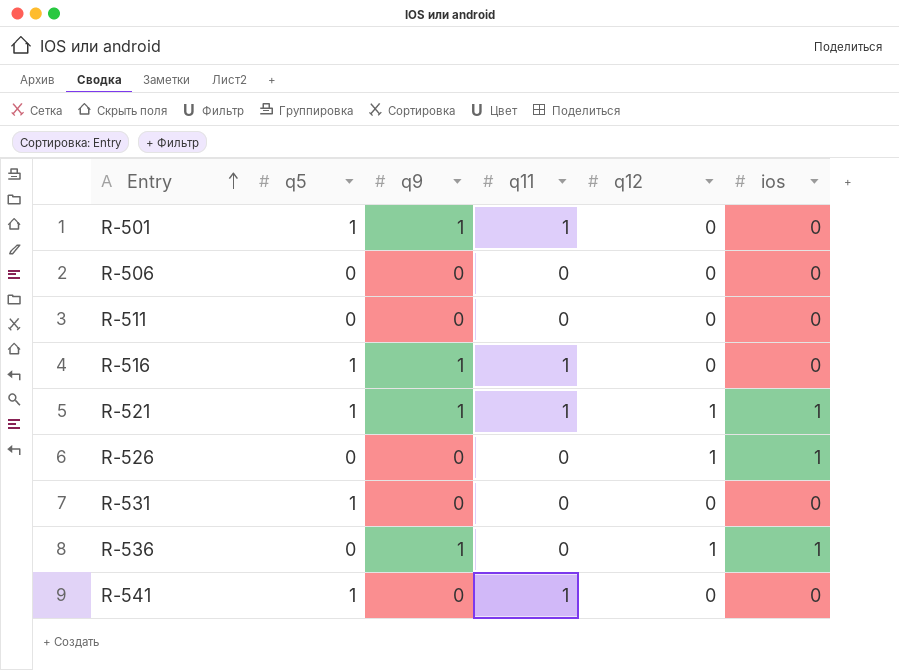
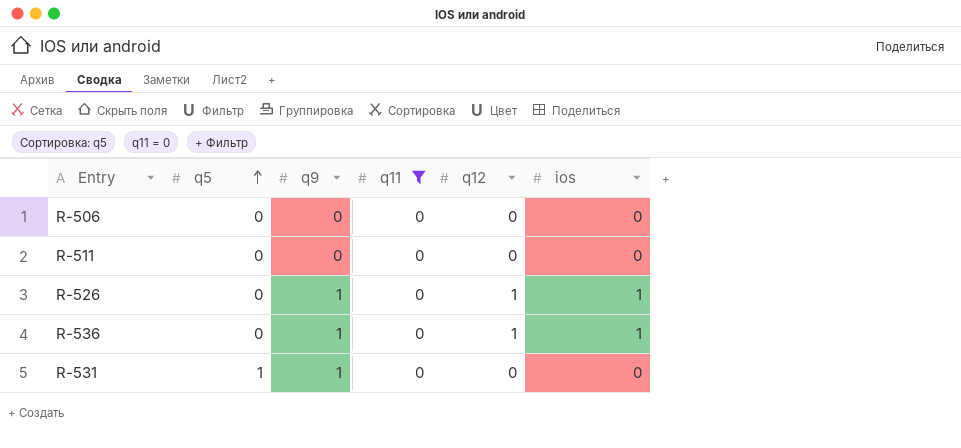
filter: none -> q11 = 0
row order: Entry ascending -> q5 ascending
R-526 | q9: 0 -> 1
R-531 | q9: 0 -> 1

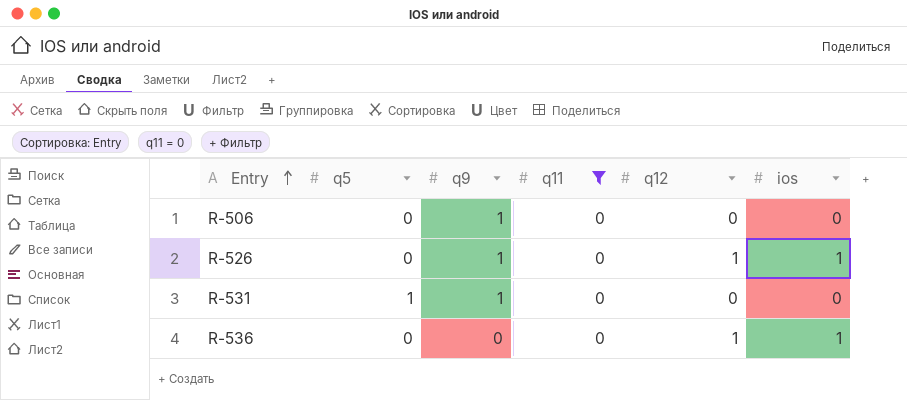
row order: q5 ascending -> Entry ascending
row R-511: 0 | 0 | 0 | 0 | 0 -> none
R-506 | q9: 0 -> 1
R-536 | q9: 1 -> 0

